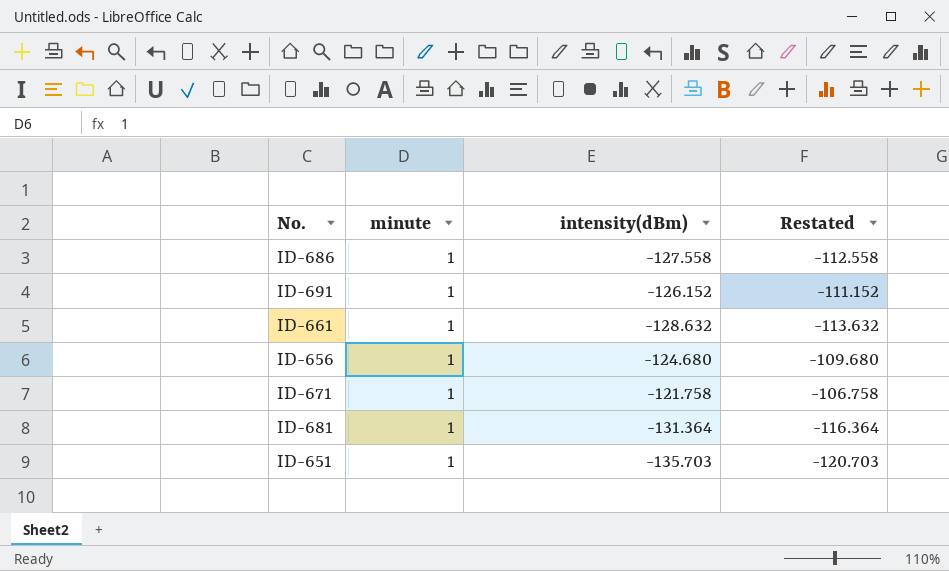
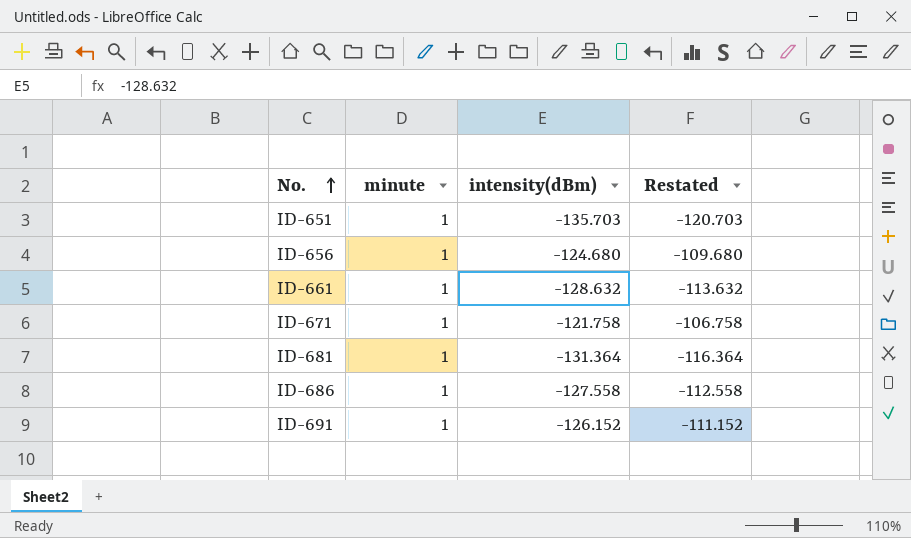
row order: none -> No. ascending

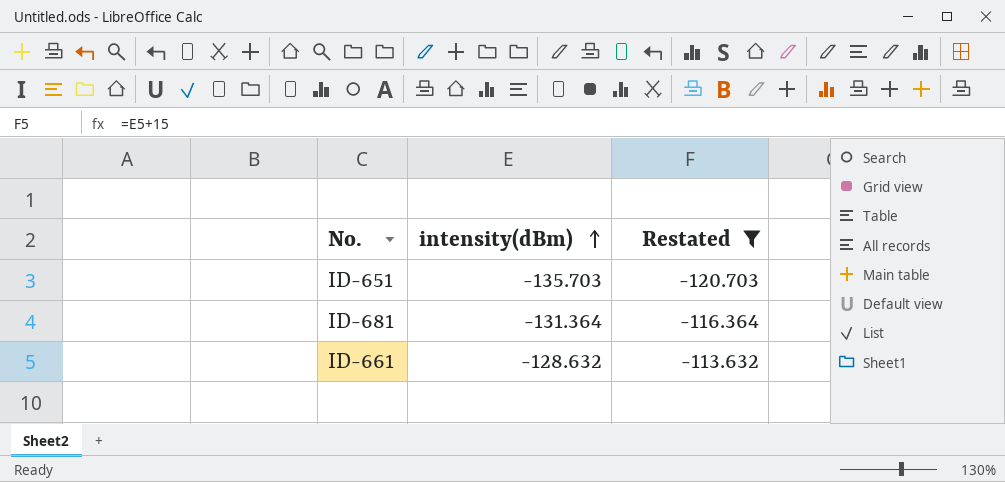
filter: none -> Restated <= -113.632
row order: No. ascending -> intensity(dBm) ascending
column minute | position: 2 -> none

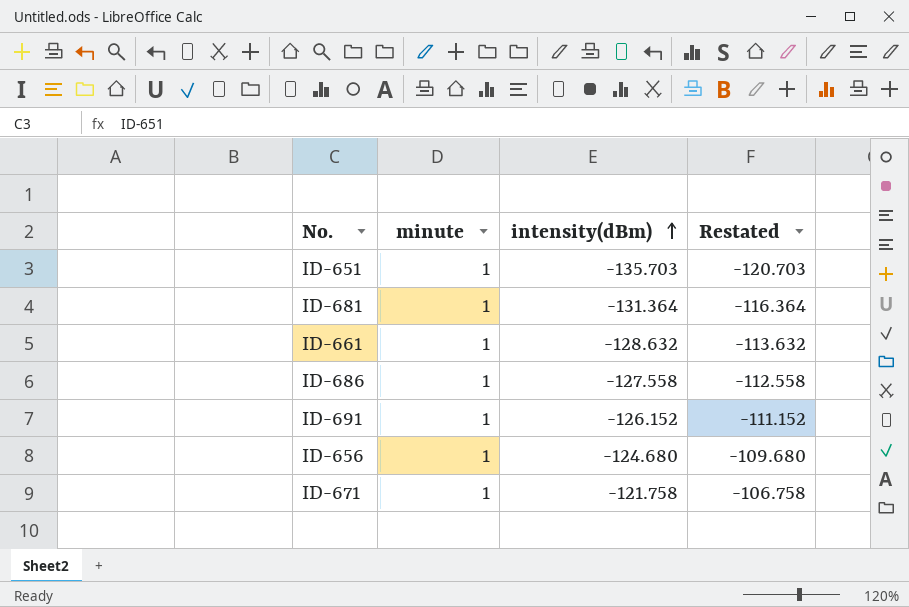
filter: Restated <= -113.632 -> none
column minute | position: none -> 2

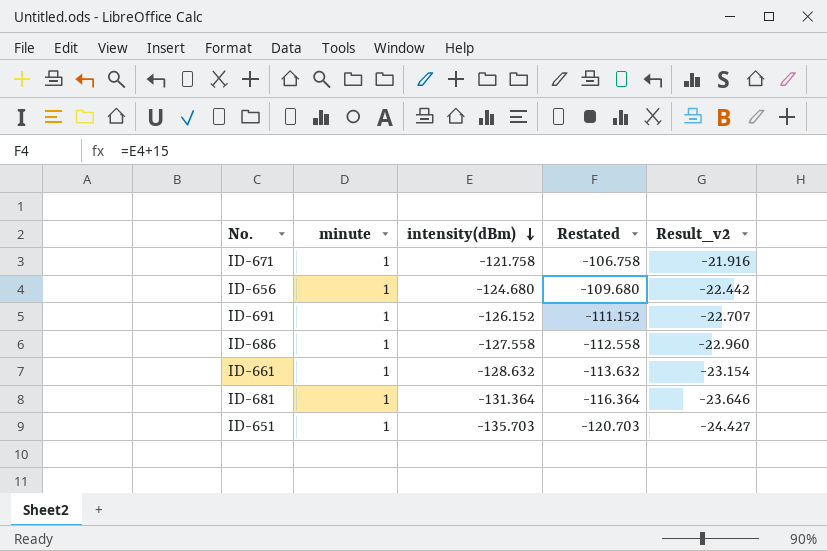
row order: intensity(dBm) ascending -> intensity(dBm) descending
column Result_v2 | formula: none -> [intensity(dBm)] * 0.18

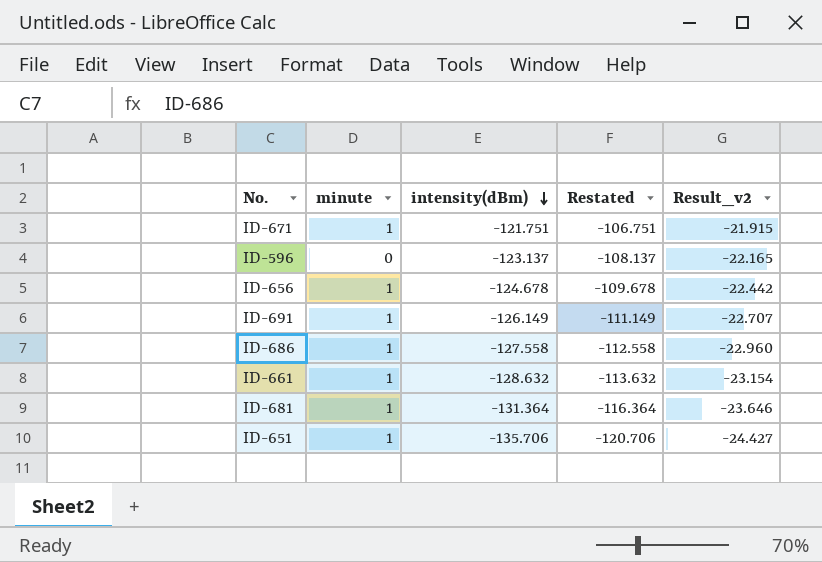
ID-671 | intensity(dBm): -121.758 -> -121.751
ID-671 | Restated: -106.758 -> -106.751
ID-671 | Result_v2: -21.916 -> -21.915
row ID-596: none -> 0 | -123.137 | -108.137 | -22.165
ID-656 | intensity(dBm): -124.680 -> -124.678
ID-656 | Restated: -109.680 -> -109.678
ID-691 | intensity(dBm): -126.152 -> -126.149
ID-691 | Restated: -111.152 -> -111.149
ID-651 | intensity(dBm): -135.703 -> -135.706
ID-651 | Restated: -120.703 -> -120.706

